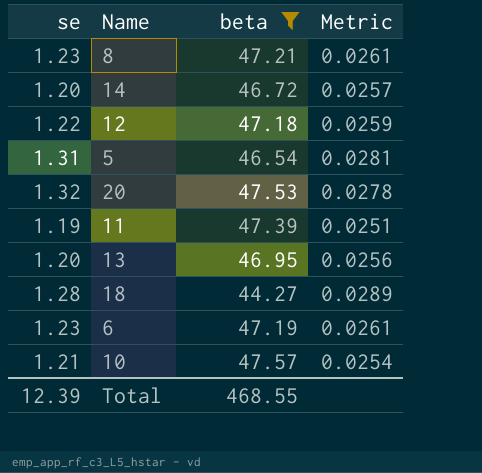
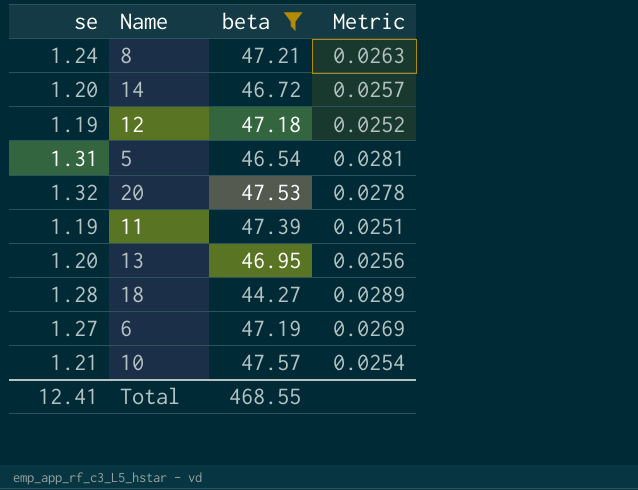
8 | se: 1.23 -> 1.24
8 | Metric: 0.0261 -> 0.0263
12 | se: 1.22 -> 1.19
12 | Metric: 0.0259 -> 0.0252
6 | se: 1.23 -> 1.27
6 | Metric: 0.0261 -> 0.0269
Total | se: 12.39 -> 12.41

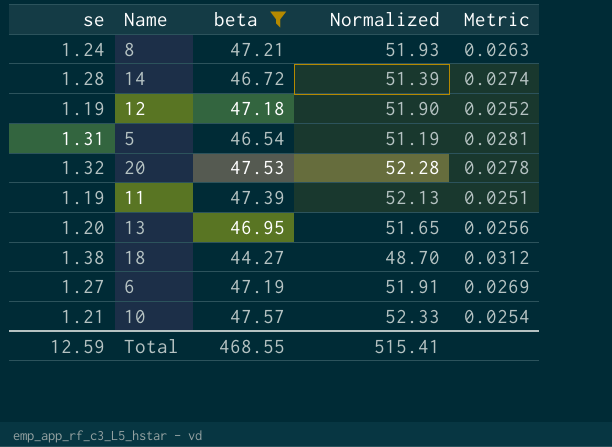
column Normalized | formula: none -> [beta] * 1.1
14 | se: 1.20 -> 1.28
14 | Metric: 0.0257 -> 0.0274
18 | se: 1.28 -> 1.38
18 | Metric: 0.0289 -> 0.0312
Total | se: 12.41 -> 12.59

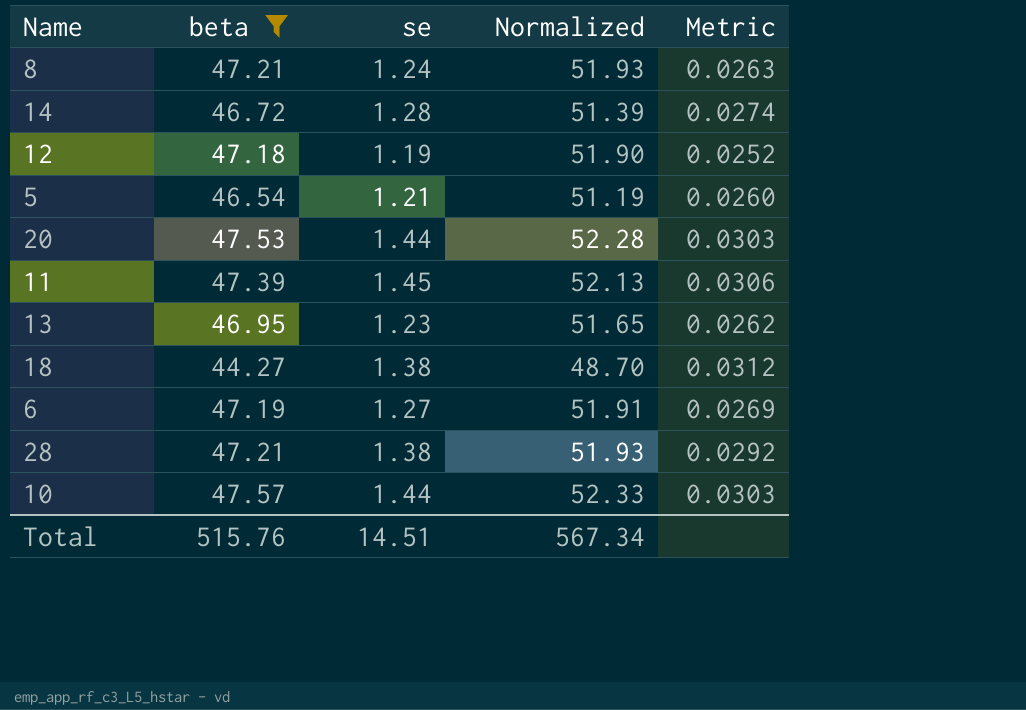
column se | position: 1 -> 3
5 | se: 1.31 -> 1.21
5 | Metric: 0.0281 -> 0.0260
20 | se: 1.32 -> 1.44
20 | Metric: 0.0278 -> 0.0303
11 | se: 1.19 -> 1.45
11 | Metric: 0.0251 -> 0.0306
13 | se: 1.20 -> 1.23
13 | Metric: 0.0256 -> 0.0262
row 28: none -> 47.21 | 1.38 | 51.93 | 0.0292
10 | se: 1.21 -> 1.44
10 | Metric: 0.0254 -> 0.0303
Total | beta: 468.55 -> 515.76
Total | se: 12.59 -> 14.51
Total | Normalized: 515.41 -> 567.34

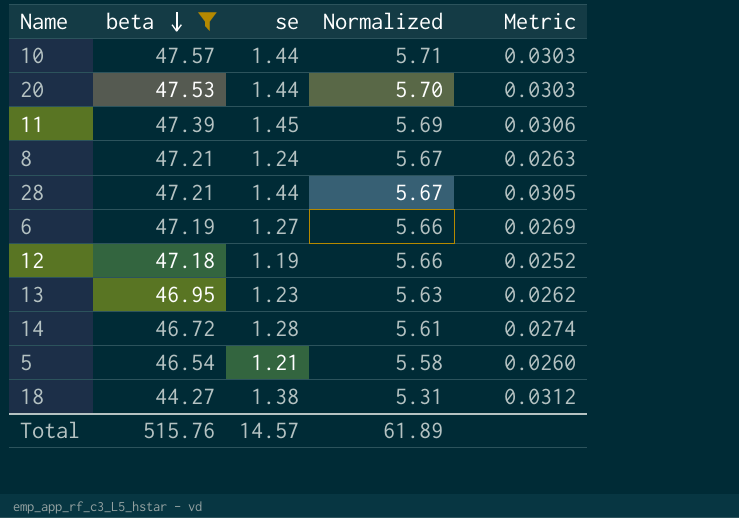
row order: none -> beta descending
column Normalized | formula: [beta] * 1.1 -> [beta] * 0.12
28 | se: 1.38 -> 1.44
28 | Metric: 0.0292 -> 0.0305
Total | se: 14.51 -> 14.57
Total | Normalized: 567.34 -> 61.89

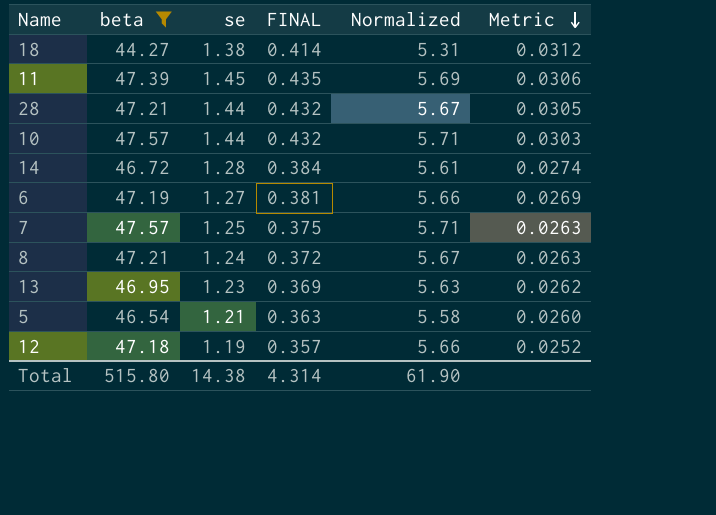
row order: beta descending -> Metric descending
column FINAL | formula: none -> [se] * 0.3
row 20: 47.53 | 1.44 | 5.70 | 0.0303 -> none
row 7: none -> 47.57 | 1.25 | 0.375 | 5.71 | 0.0263
Total | beta: 515.76 -> 515.80
Total | se: 14.57 -> 14.38
Total | Normalized: 61.89 -> 61.90

